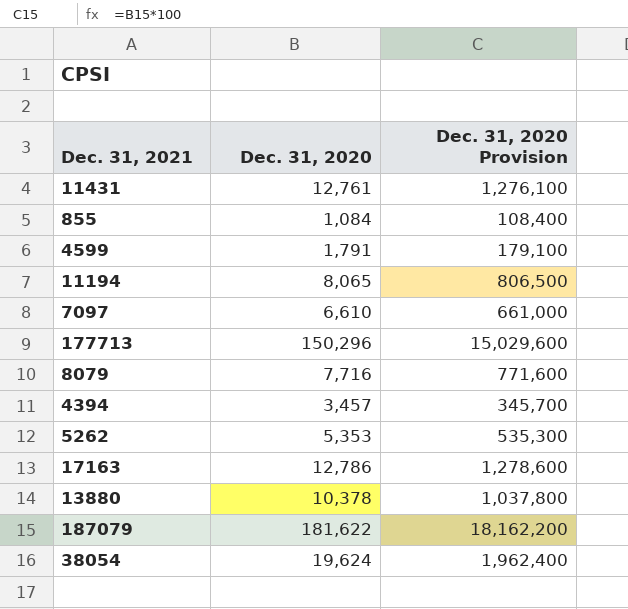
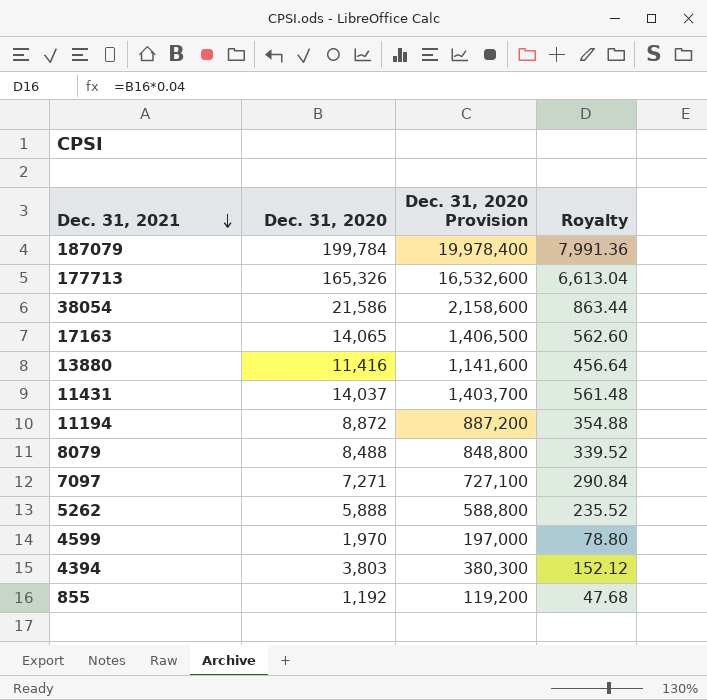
row order: none -> Dec. 31, 2021 descending
column Royalty | formula: none -> [Dec. 31, 2020] * 0.04
187079 | Dec. 31, 2020: 181,622 -> 199,784
187079 | Dec. 31, 2020 Provision: 18,162,200 -> 19,978,400
177713 | Dec. 31, 2020: 150,296 -> 165,326
177713 | Dec. 31, 2020 Provision: 15,029,600 -> 16,532,600
38054 | Dec. 31, 2020: 19,624 -> 21,586
38054 | Dec. 31, 2020 Provision: 1,962,400 -> 2,158,600
17163 | Dec. 31, 2020: 12,786 -> 14,065
17163 | Dec. 31, 2020 Provision: 1,278,600 -> 1,406,500
13880 | Dec. 31, 2020: 10,378 -> 11,416
13880 | Dec. 31, 2020 Provision: 1,037,800 -> 1,141,600
11431 | Dec. 31, 2020: 12,761 -> 14,037
11431 | Dec. 31, 2020 Provision: 1,276,100 -> 1,403,700
11194 | Dec. 31, 2020: 8,065 -> 8,872
11194 | Dec. 31, 2020 Provision: 806,500 -> 887,200
8079 | Dec. 31, 2020: 7,716 -> 8,488
8079 | Dec. 31, 2020 Provision: 771,600 -> 848,800
7097 | Dec. 31, 2020: 6,610 -> 7,271
7097 | Dec. 31, 2020 Provision: 661,000 -> 727,100
5262 | Dec. 31, 2020: 5,353 -> 5,888
5262 | Dec. 31, 2020 Provision: 535,300 -> 588,800
4599 | Dec. 31, 2020: 1,791 -> 1,970
4599 | Dec. 31, 2020 Provision: 179,100 -> 197,000
4394 | Dec. 31, 2020: 3,457 -> 3,803
4394 | Dec. 31, 2020 Provision: 345,700 -> 380,300
855 | Dec. 31, 2020: 1,084 -> 1,192
855 | Dec. 31, 2020 Provision: 108,400 -> 119,200

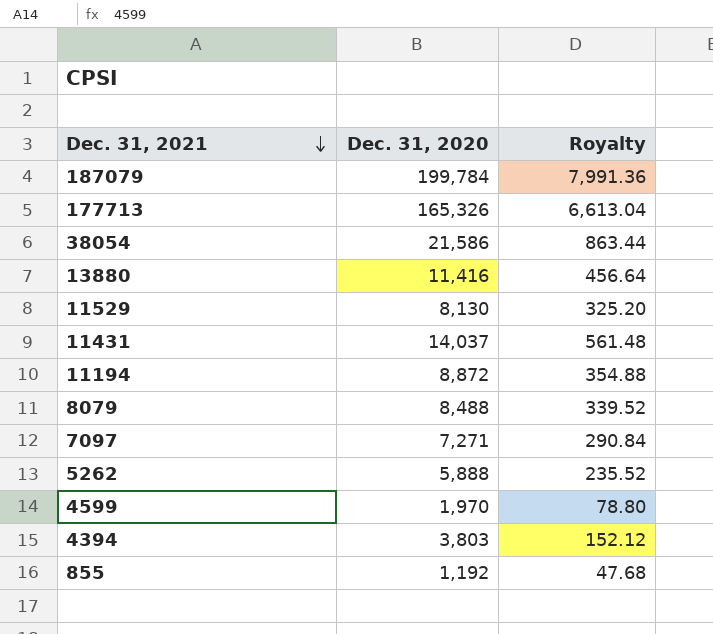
column Dec. 31, 2020 Provision | formula: [Dec. 31, 2020] * 100 -> none
row 17163: 14,065 | 1,406,500 | 562.60 -> none
row 11529: none -> 8,130 | 325.20

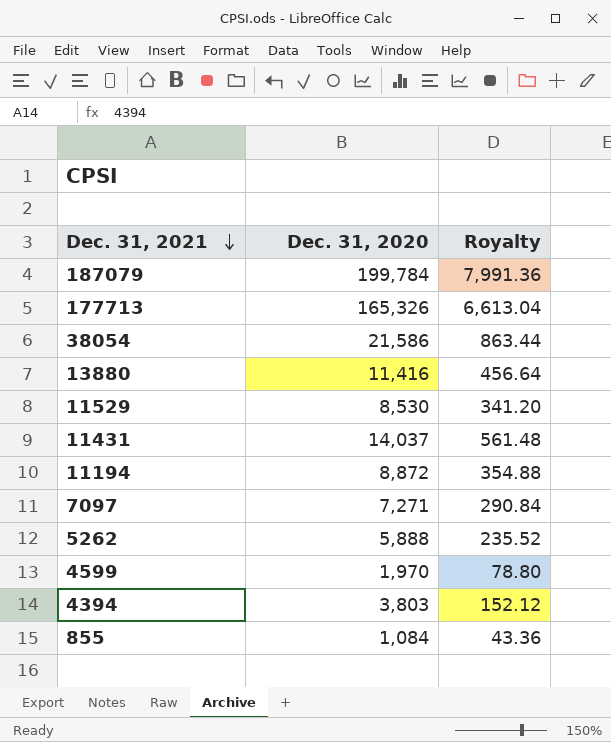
row 8079: 8,488 | 339.52 -> none
11529 | Dec. 31, 2020: 8,130 -> 8,530
11529 | Royalty: 325.20 -> 341.20
855 | Dec. 31, 2020: 1,192 -> 1,084
855 | Royalty: 47.68 -> 43.36

